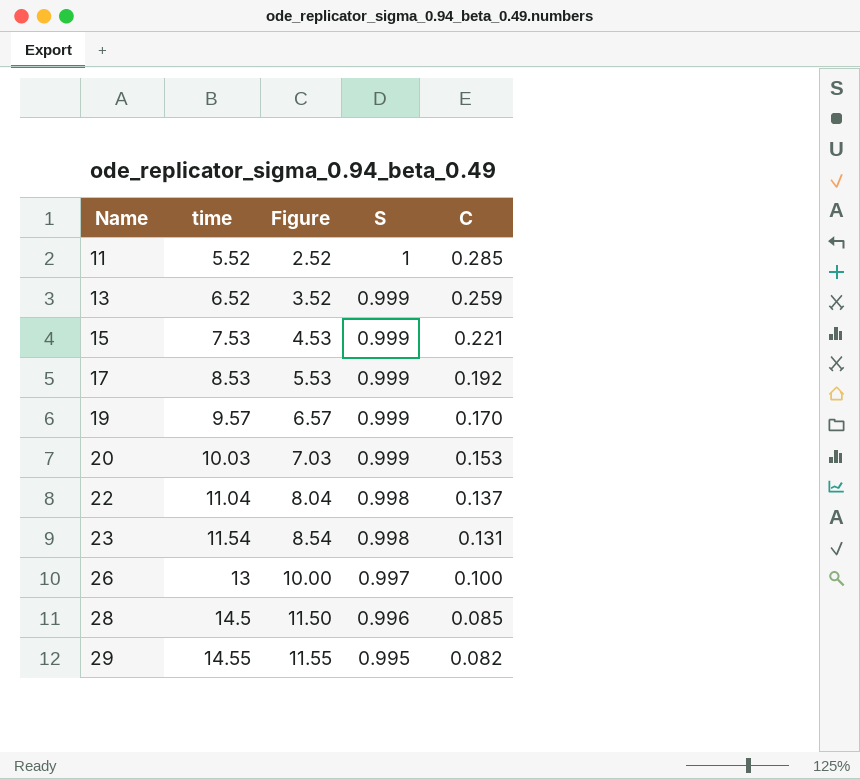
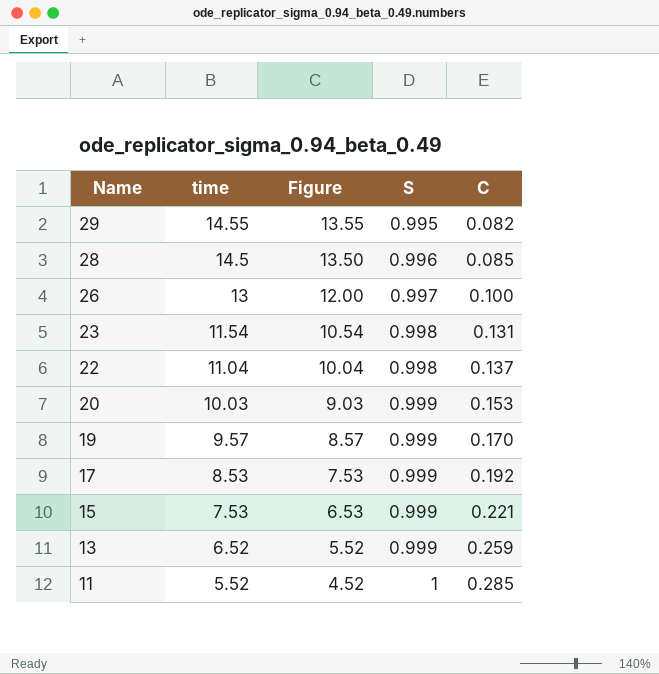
row order: Name ascending -> Name descending
column Figure | formula: [time] - 3 -> [time] - 1

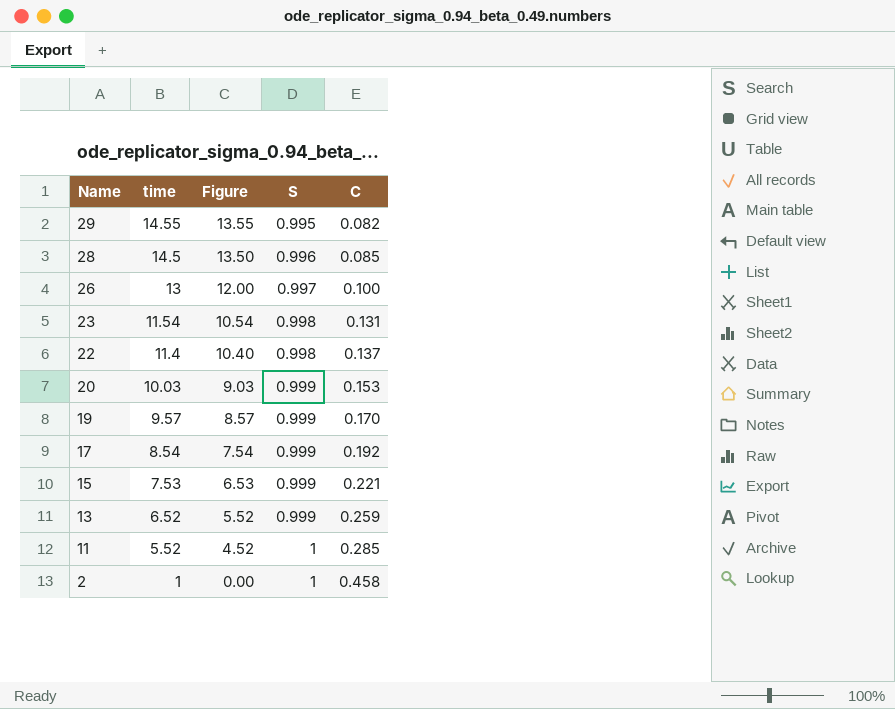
22 | time: 11.04 -> 11.4
22 | Figure: 10.04 -> 10.40
17 | time: 8.53 -> 8.54
17 | Figure: 7.53 -> 7.54
row 2: none -> 1 | 0.00 | 1 | 0.458

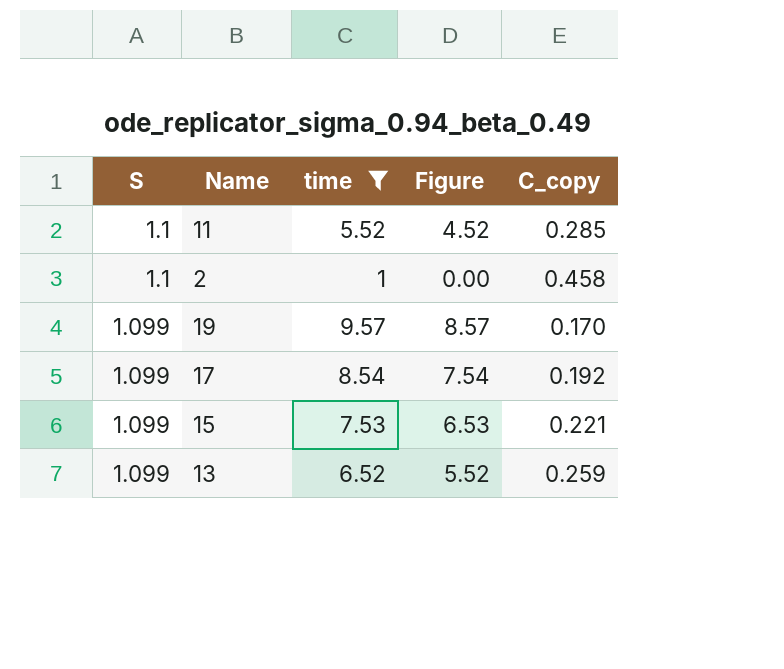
filter: none -> time <= 9.57
row order: Name descending -> S descending
column S | position: 4 -> 1
column name: C -> C_copy
11 | S: 1 -> 1.1
2 | S: 1 -> 1.1
19 | S: 0.999 -> 1.099
17 | S: 0.999 -> 1.099
15 | S: 0.999 -> 1.099
13 | S: 0.999 -> 1.099

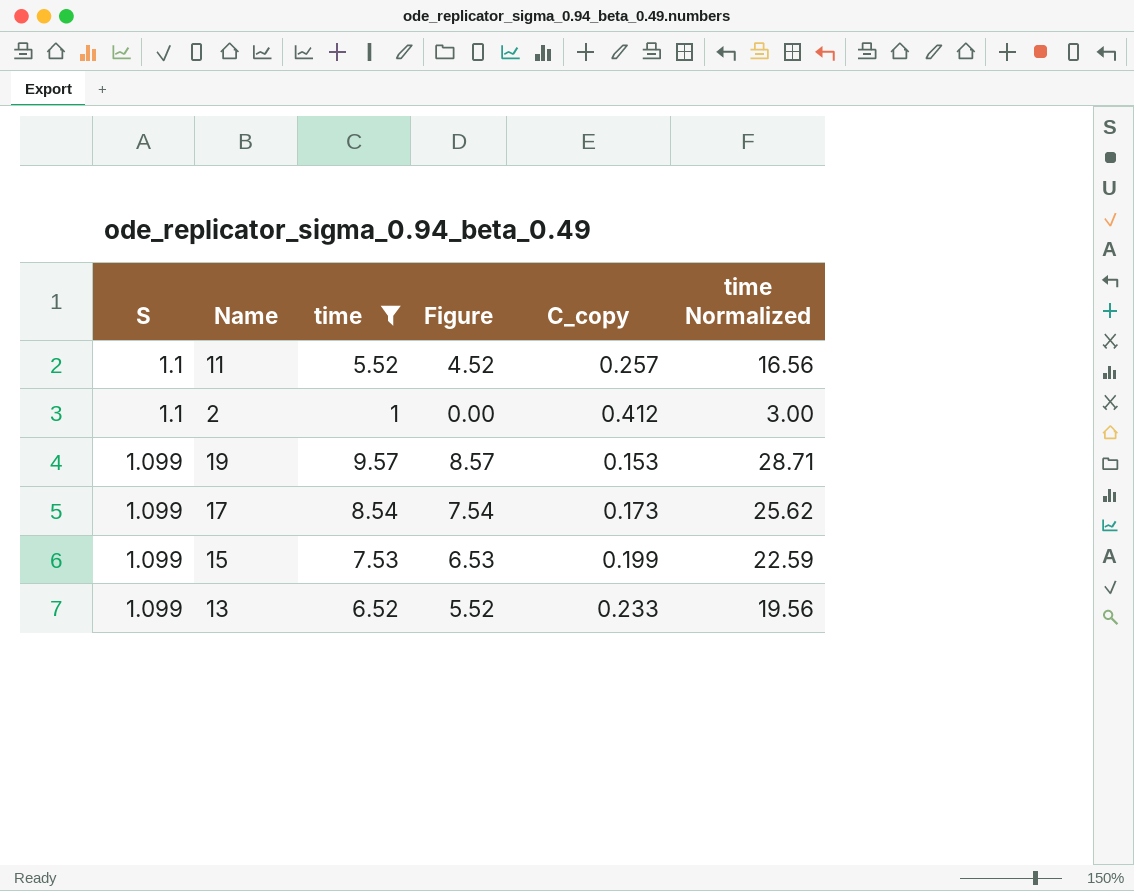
column time Normalized | formula: none -> [time] * 3
11 | C_copy: 0.285 -> 0.257
2 | C_copy: 0.458 -> 0.412
19 | C_copy: 0.170 -> 0.153
17 | C_copy: 0.192 -> 0.173
15 | C_copy: 0.221 -> 0.199
13 | C_copy: 0.259 -> 0.233

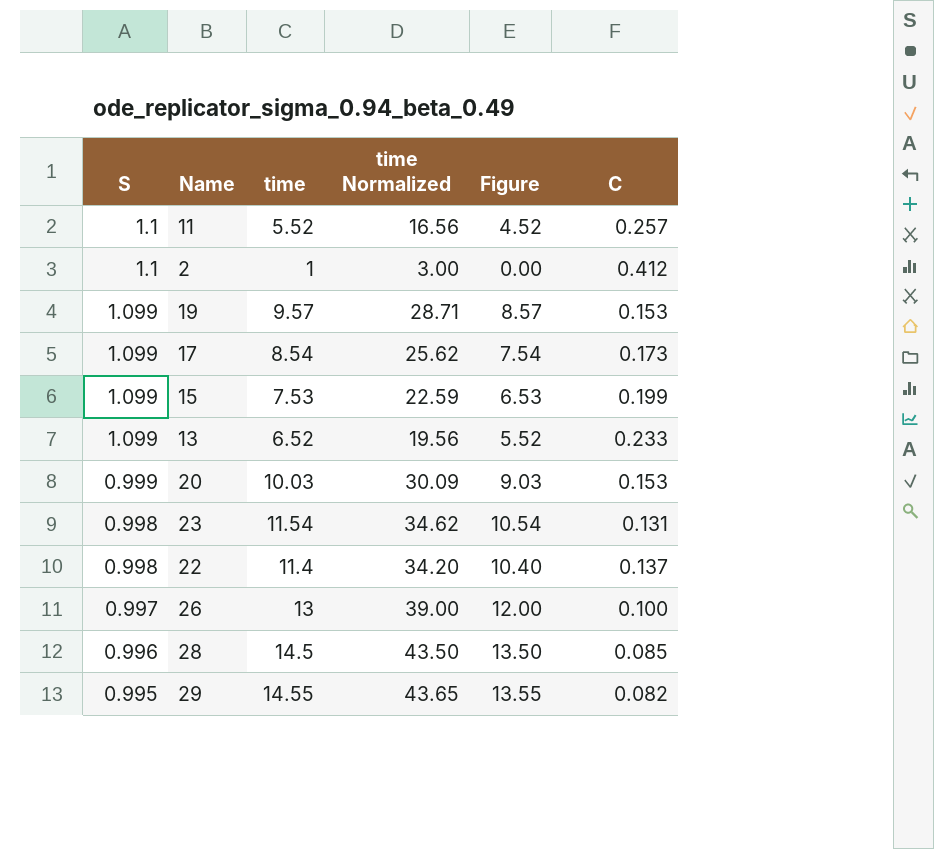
filter: time <= 9.57 -> none
column time Normalized | position: 6 -> 4
column name: C_copy -> C

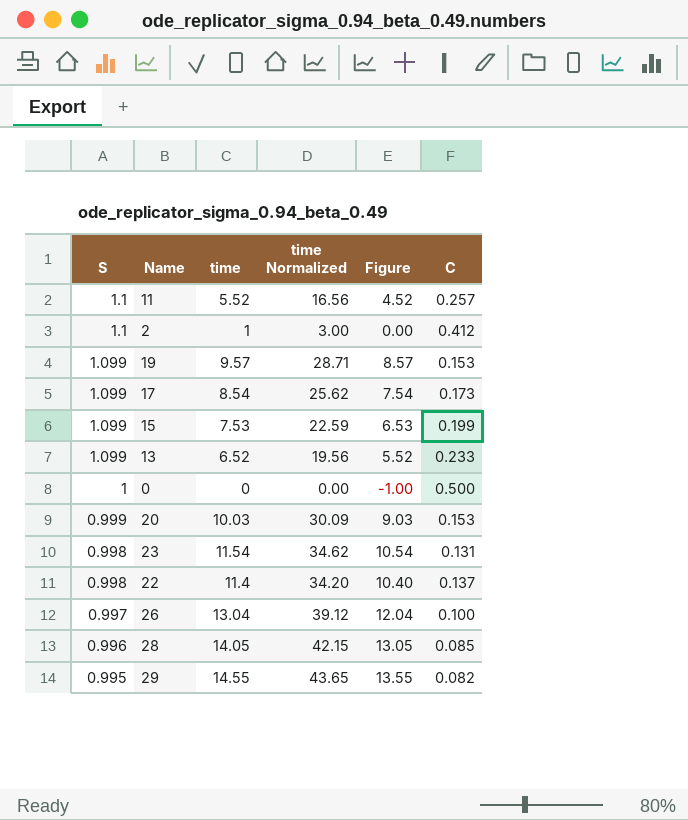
row 0: none -> 1 | 0 | 0.00 | -1.00 | 0.500
26 | time: 13 -> 13.04
26 | time Normalized: 39.00 -> 39.12
26 | Figure: 12.00 -> 12.04
28 | time: 14.5 -> 14.05
28 | time Normalized: 43.50 -> 42.15
28 | Figure: 13.50 -> 13.05

